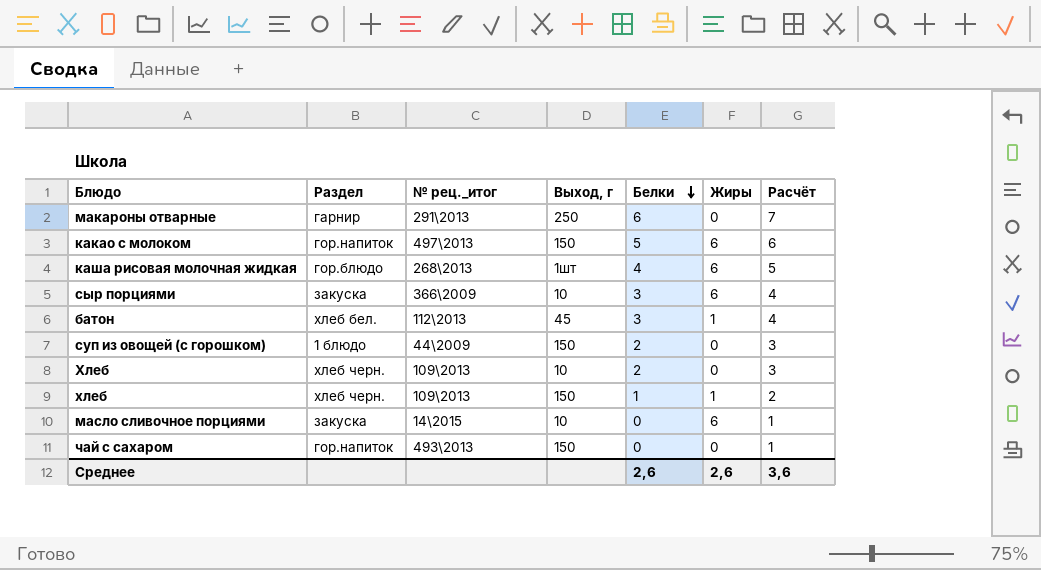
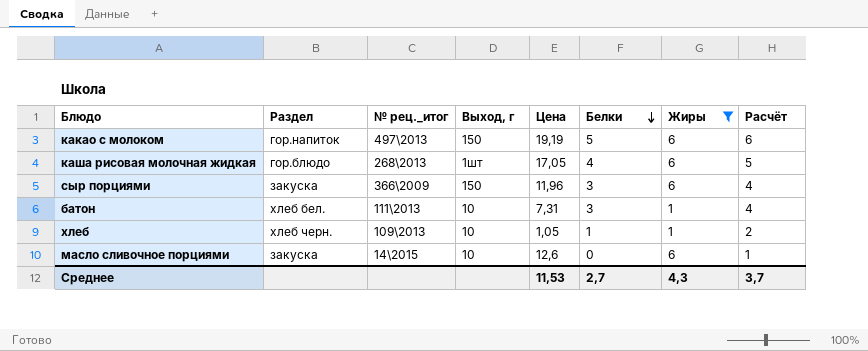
filter: none -> Жиры != 0
column Цена | position: none -> 5
сыр порциями | Выход, г: 10 -> 150
батон | № рец._итог: 112\2013 -> 111\2013
батон | Выход, г: 45 -> 10
хлеб | Выход, г: 150 -> 10
Среднее | Белки: 2,6 -> 2,7
Среднее | Жиры: 2,6 -> 4,3
Среднее | Расчёт: 3,6 -> 3,7

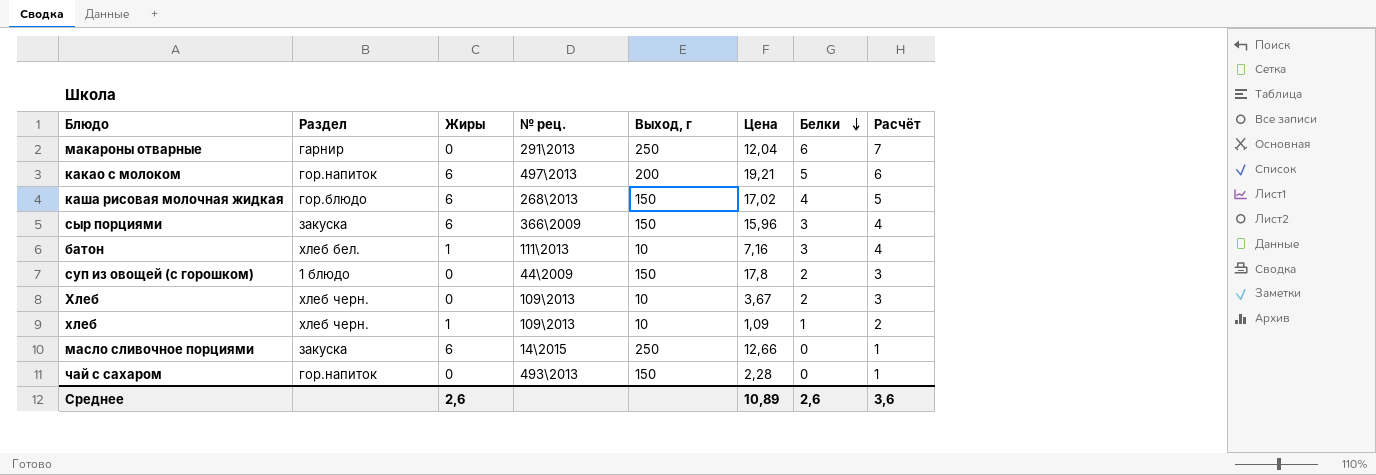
filter: Жиры != 0 -> none
column Жиры | position: 7 -> 3
column name: № рец._итог -> № рец.
какао с молоком | Выход, г: 150 -> 200
какао с молоком | Цена: 19,19 -> 19,21
каша рисовая молочная жидкая | Выход, г: 1шт -> 150
каша рисовая молочная жидкая | Цена: 17,05 -> 17,02
сыр порциями | Цена: 11,96 -> 15,96
батон | Цена: 7,31 -> 7,16
хлеб | Цена: 1,05 -> 1,09
масло сливочное порциями | Выход, г: 10 -> 250
масло сливочное порциями | Цена: 12,6 -> 12,66
Среднее | Жиры: 4,3 -> 2,6
Среднее | Цена: 11,53 -> 10,89
Среднее | Белки: 2,7 -> 2,6
Среднее | Расчёт: 3,7 -> 3,6

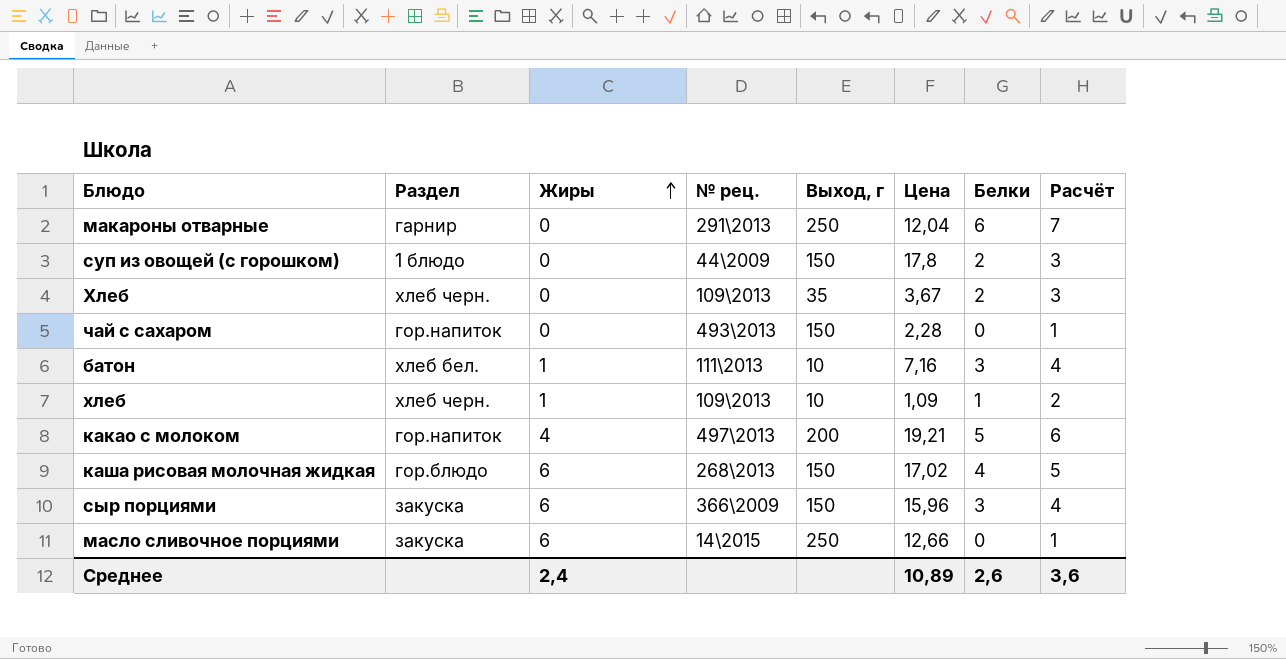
row order: Белки descending -> Жиры ascending
Хлеб | Выход, г: 10 -> 35
какао с молоком | Жиры: 6 -> 4
Среднее | Жиры: 2,6 -> 2,4

